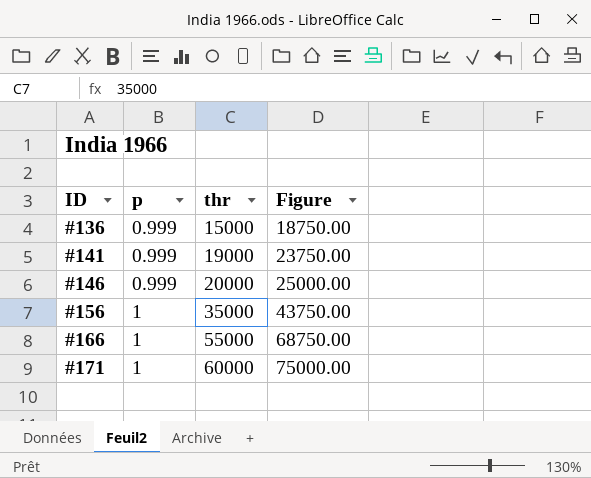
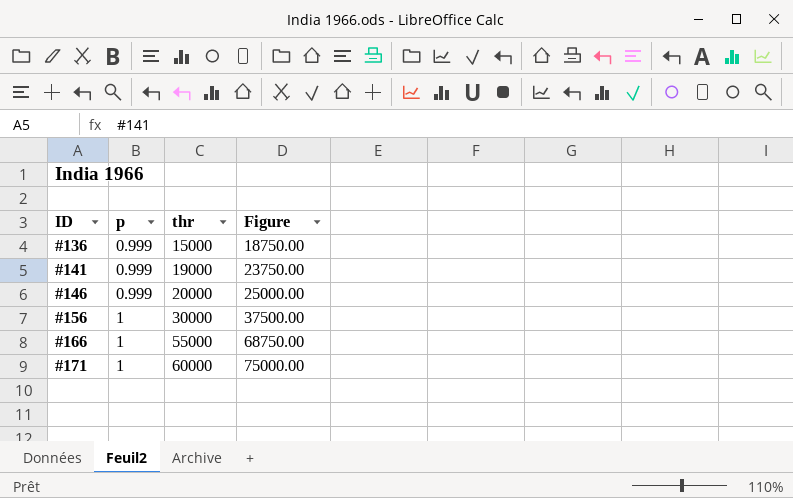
#156 | thr: 35000 -> 30000
#156 | Figure: 43750.00 -> 37500.00

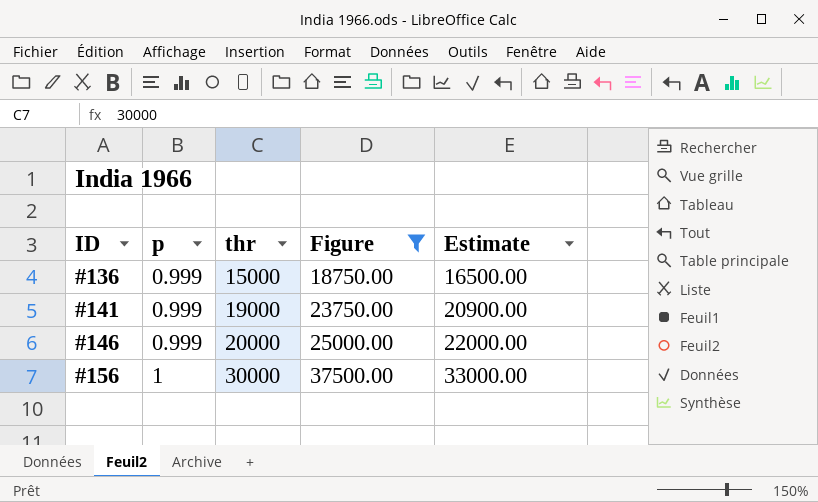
filter: none -> Figure <= 37500.00
column Estimate | formula: none -> [thr] * 1.1

